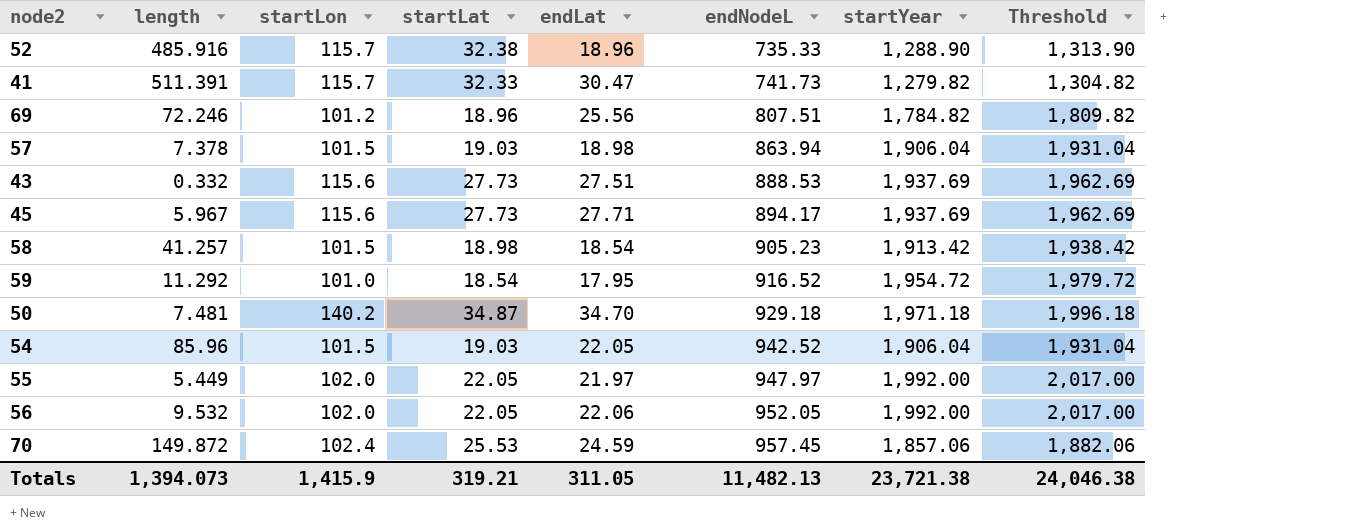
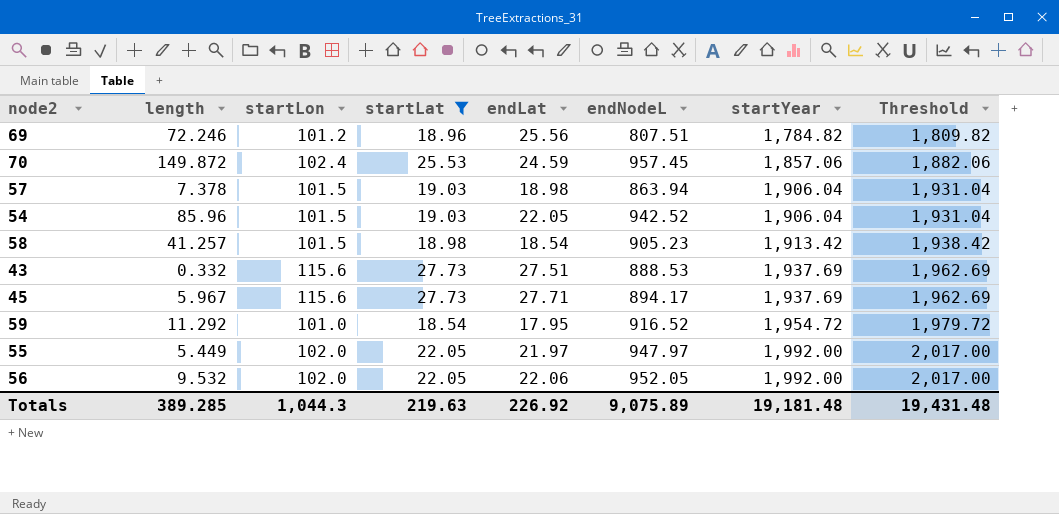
filter: none -> startLat <= 27.73
row order: endNodeL ascending -> startYear ascending
Totals | length: 1,394.073 -> 389.285
Totals | startLon: 1,415.9 -> 1,044.3
Totals | startLat: 319.21 -> 219.63
Totals | endLat: 311.05 -> 226.92
Totals | endNodeL: 11,482.13 -> 9,075.89
Totals | startYear: 23,721.38 -> 19,181.48
Totals | Threshold: 24,046.38 -> 19,431.48

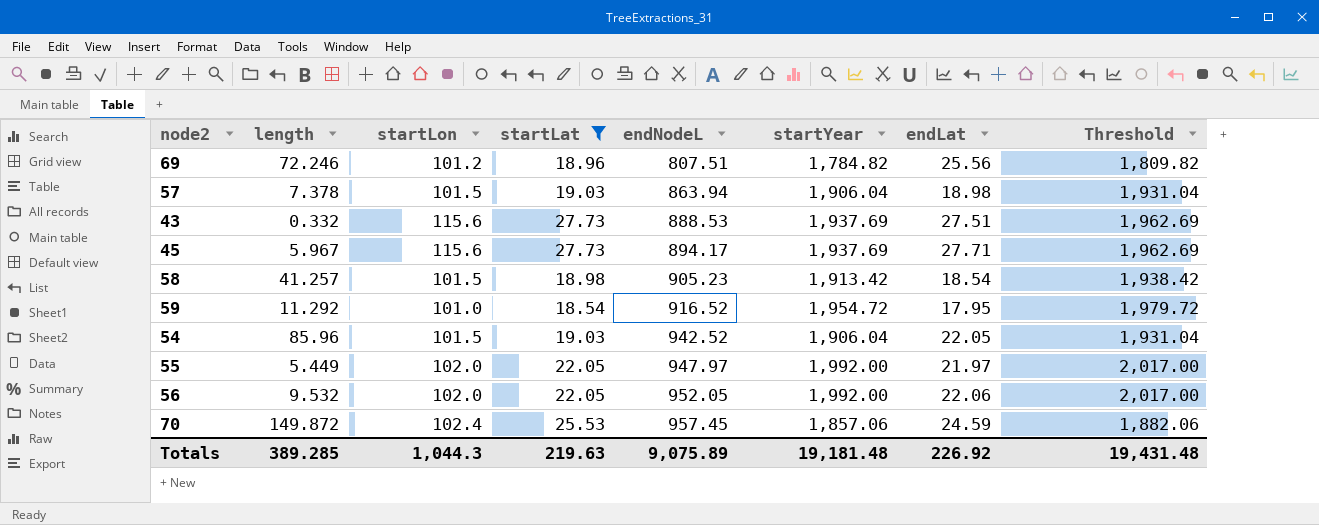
row order: startYear ascending -> endNodeL ascending
column endLat | position: 5 -> 7

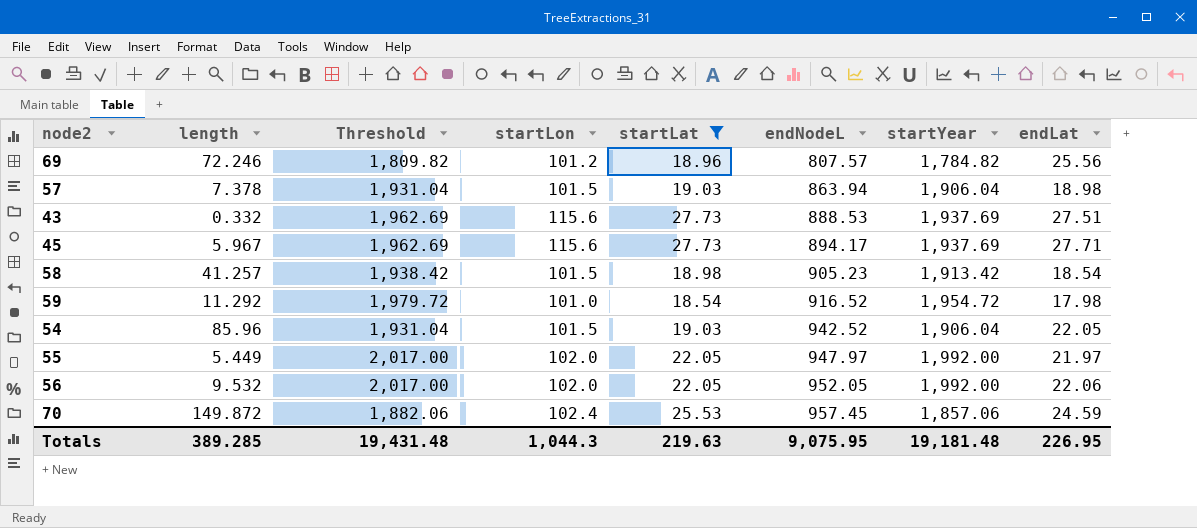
column Threshold | position: 8 -> 3
69 | endNodeL: 807.51 -> 807.57
59 | endLat: 17.95 -> 17.98
Totals | endNodeL: 9,075.89 -> 9,075.95
Totals | endLat: 226.92 -> 226.95

